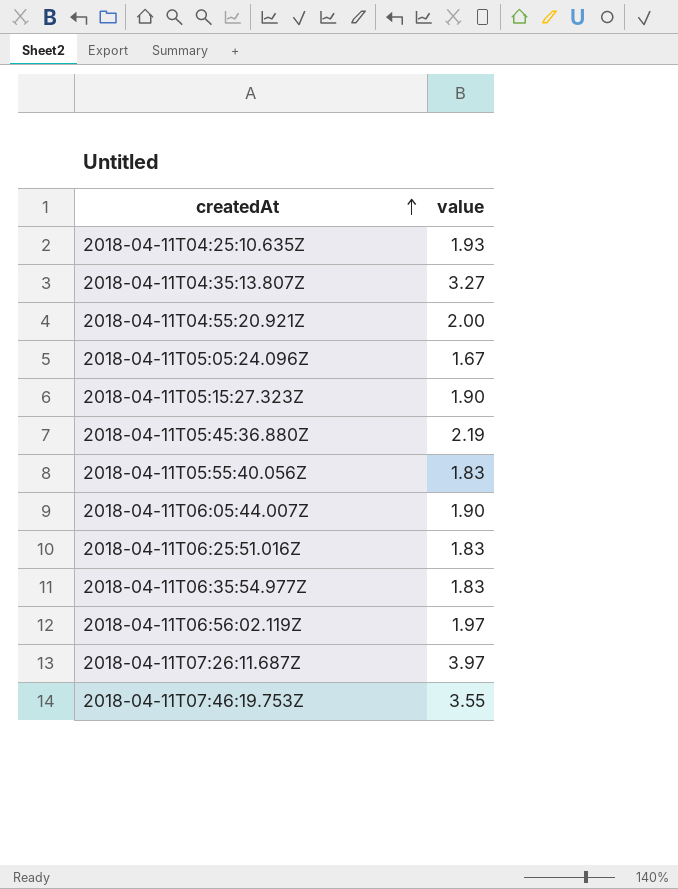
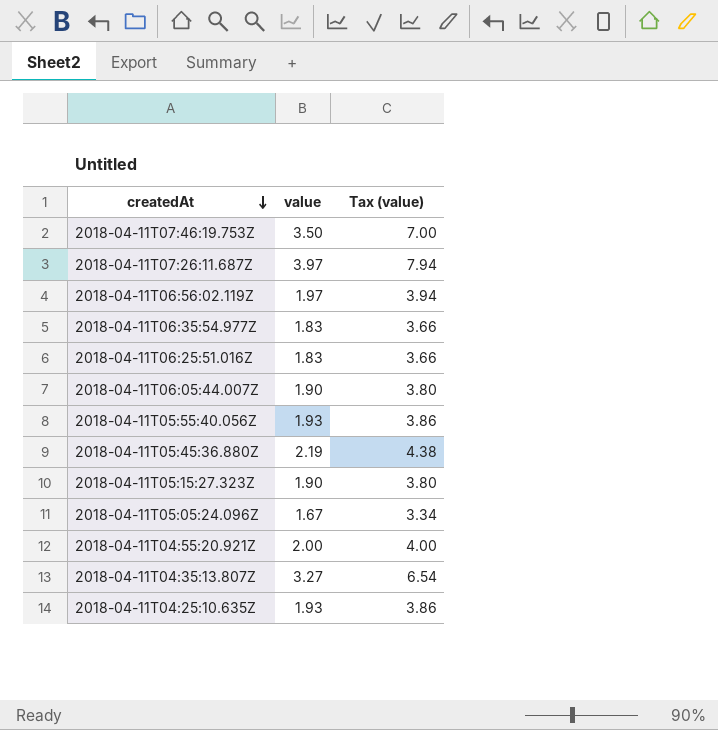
row order: createdAt ascending -> createdAt descending
column Tax (value) | formula: none -> [value] * 2
2018-04-11T07:46:19.753Z | value: 3.55 -> 3.50
2018-04-11T05:55:40.056Z | value: 1.83 -> 1.93

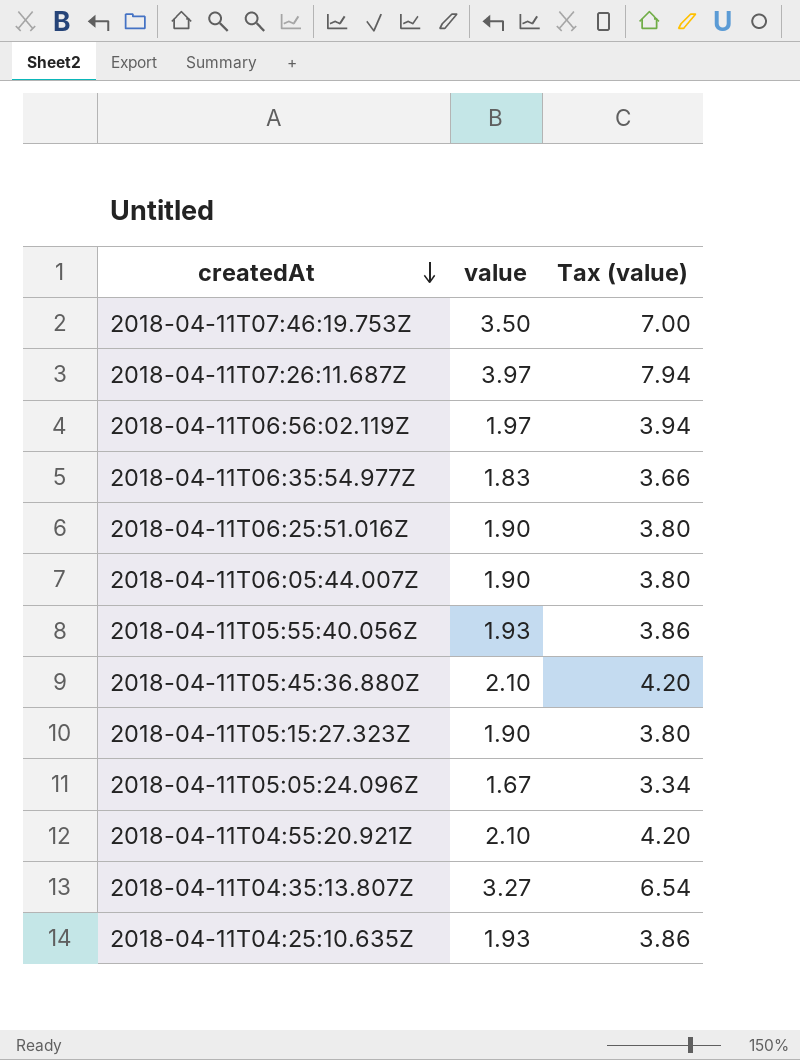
2018-04-11T06:25:51.016Z | value: 1.83 -> 1.90
2018-04-11T06:25:51.016Z | Tax (value): 3.66 -> 3.80
2018-04-11T05:45:36.880Z | value: 2.19 -> 2.10
2018-04-11T05:45:36.880Z | Tax (value): 4.38 -> 4.20
2018-04-11T04:55:20.921Z | value: 2.00 -> 2.10
2018-04-11T04:55:20.921Z | Tax (value): 4.00 -> 4.20

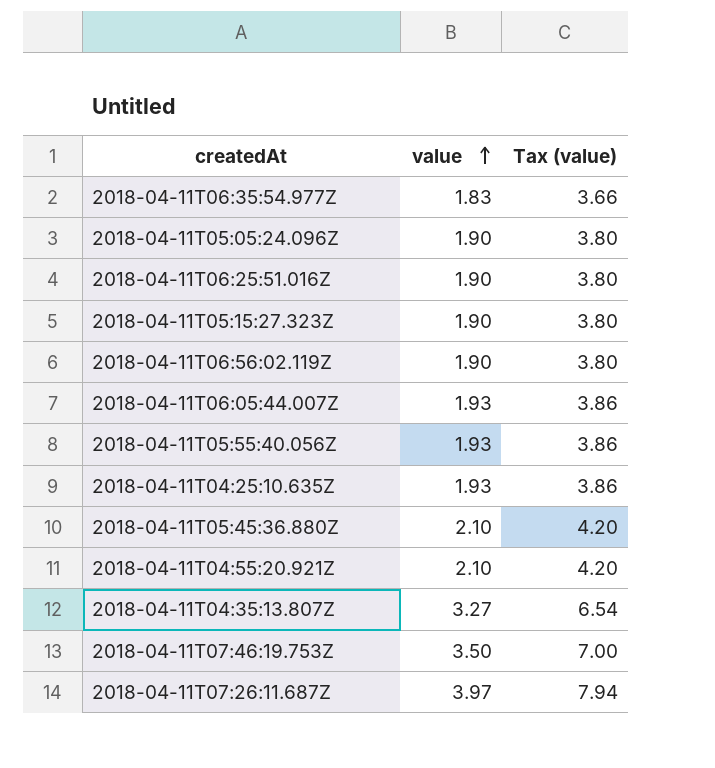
row order: createdAt descending -> value ascending
2018-04-11T05:05:24.096Z | value: 1.67 -> 1.90
2018-04-11T05:05:24.096Z | Tax (value): 3.34 -> 3.80
2018-04-11T06:56:02.119Z | value: 1.97 -> 1.90
2018-04-11T06:56:02.119Z | Tax (value): 3.94 -> 3.80
2018-04-11T06:05:44.007Z | value: 1.90 -> 1.93
2018-04-11T06:05:44.007Z | Tax (value): 3.80 -> 3.86

